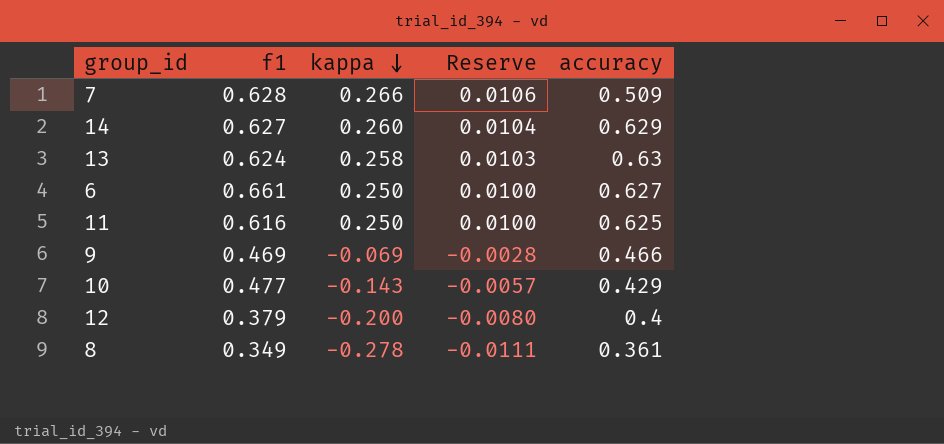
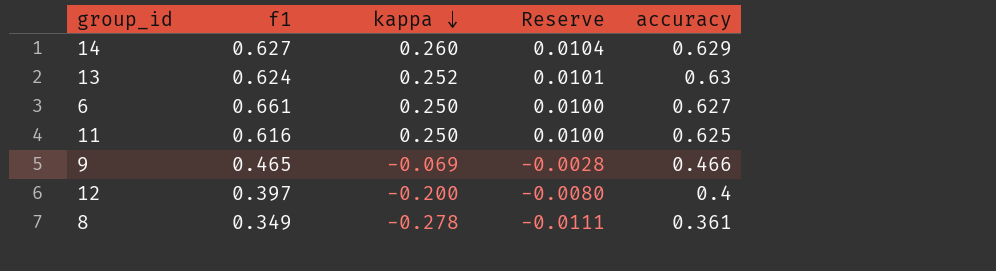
row 7: 0.628 | 0.266 | 0.0106 | 0.509 -> none
row 10: 0.477 | -0.143 | -0.0057 | 0.429 -> none
13 | kappa: 0.258 -> 0.252
13 | Reserve: 0.0103 -> 0.0101
9 | f1: 0.469 -> 0.465
12 | f1: 0.379 -> 0.397

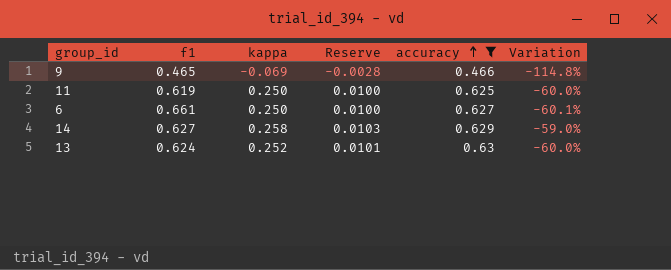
filter: none -> accuracy >= 0.466
row order: kappa descending -> accuracy ascending
column Variation | formula: none -> ([kappa] - [accuracy]) / [accuracy]
11 | f1: 0.616 -> 0.619
14 | kappa: 0.260 -> 0.258
14 | Reserve: 0.0104 -> 0.0103

